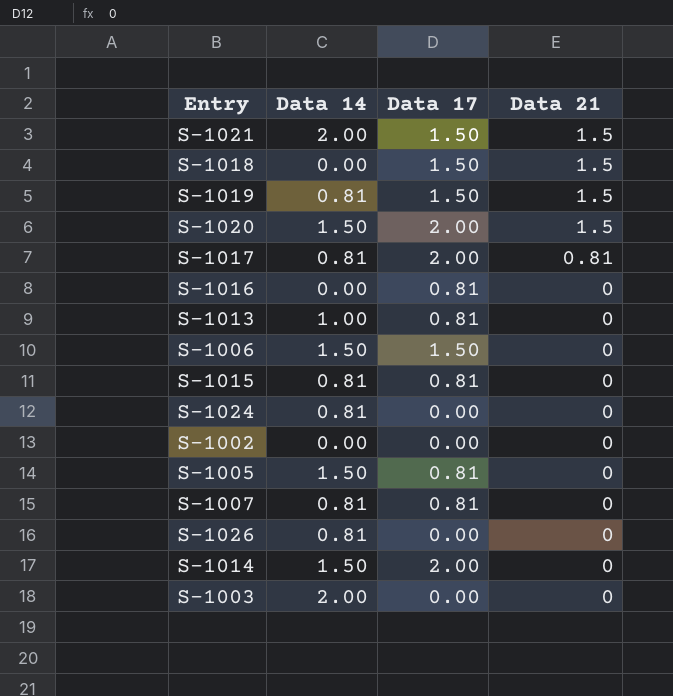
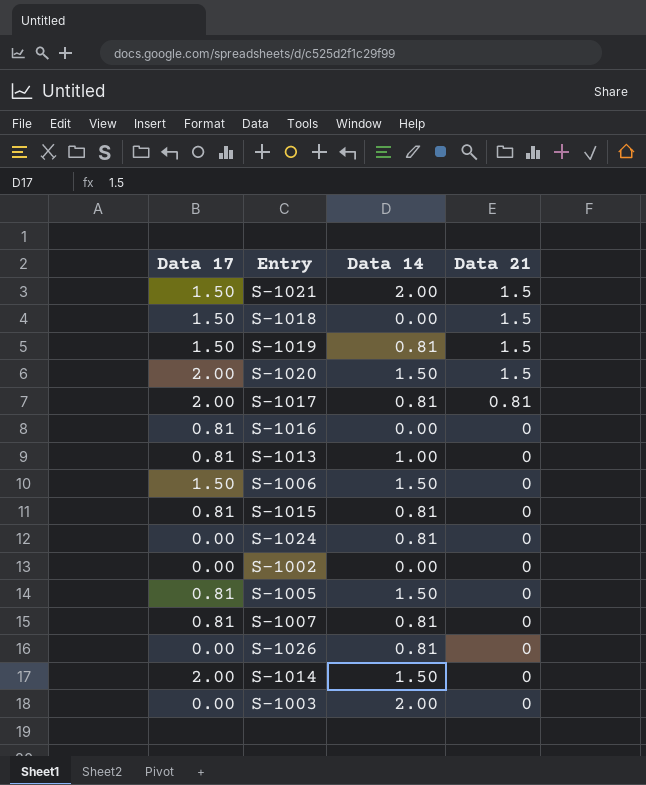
column Data 17 | position: 3 -> 1

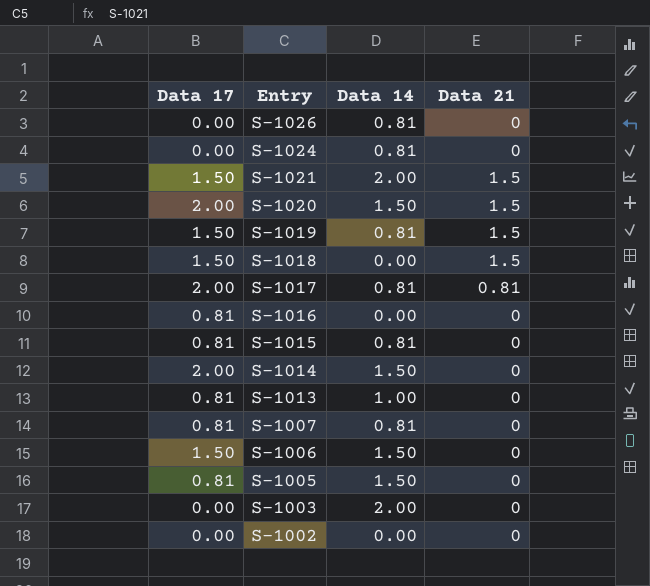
row order: Data 21 descending -> Entry descending

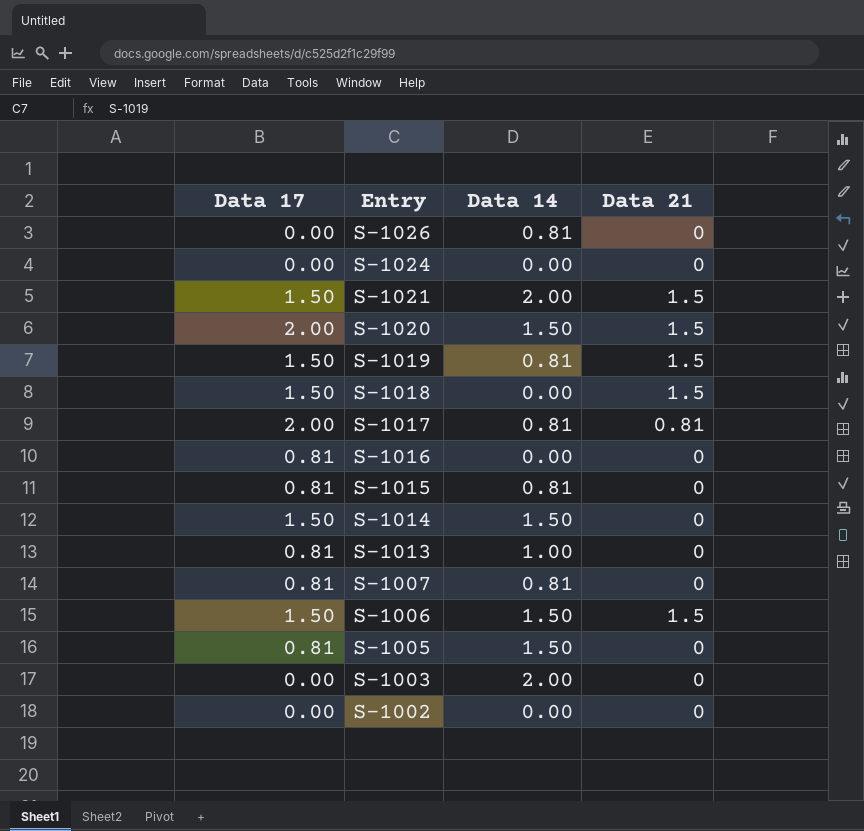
S-1024 | Data 14: 0.81 -> 0.00
S-1014 | Data 17: 2.00 -> 1.50
S-1006 | Data 21: 0 -> 1.5

